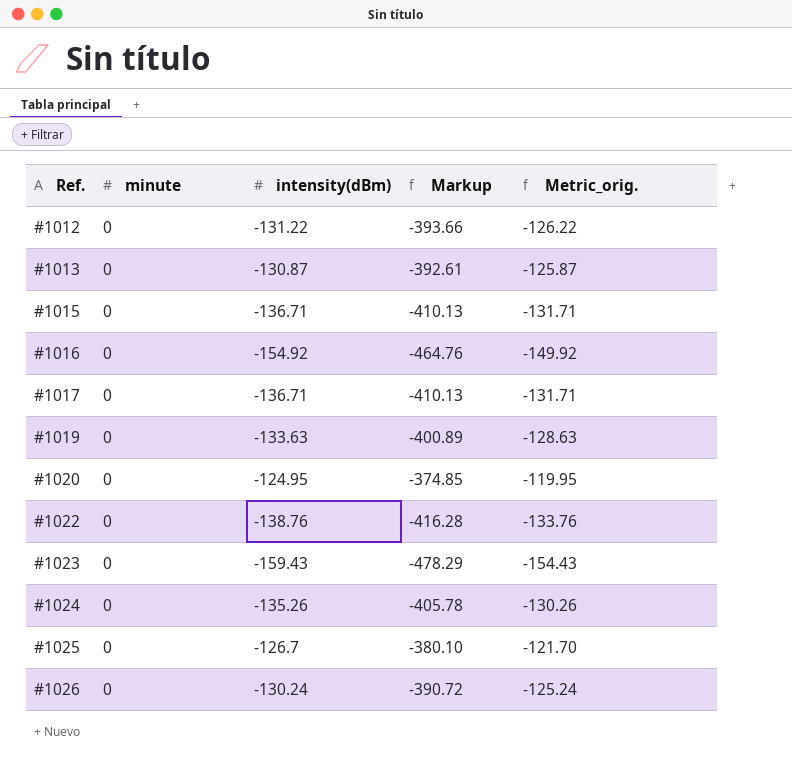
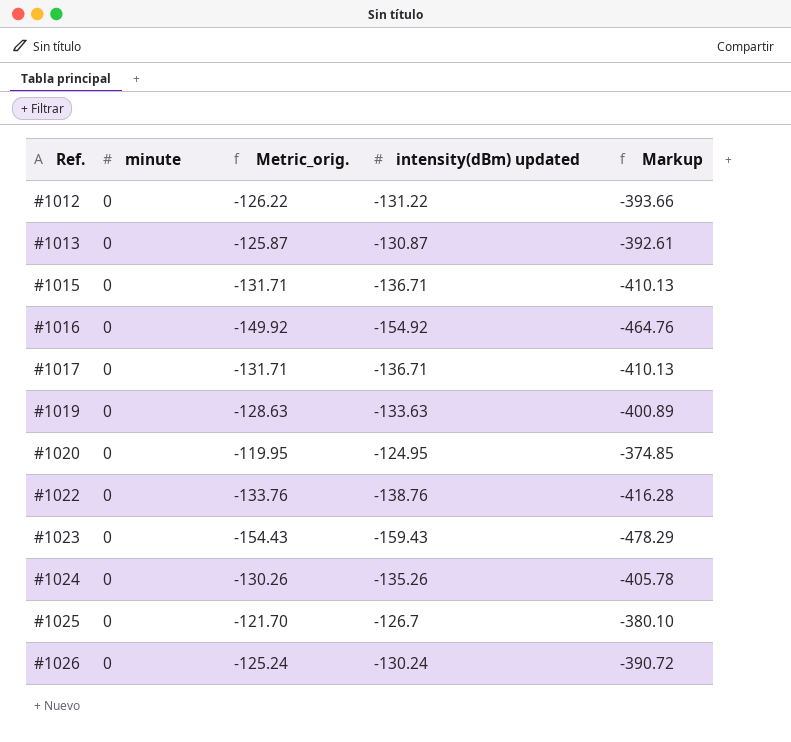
column Metric_orig. | position: 5 -> 3
column name: intensity(dBm) -> intensity(dBm) updated

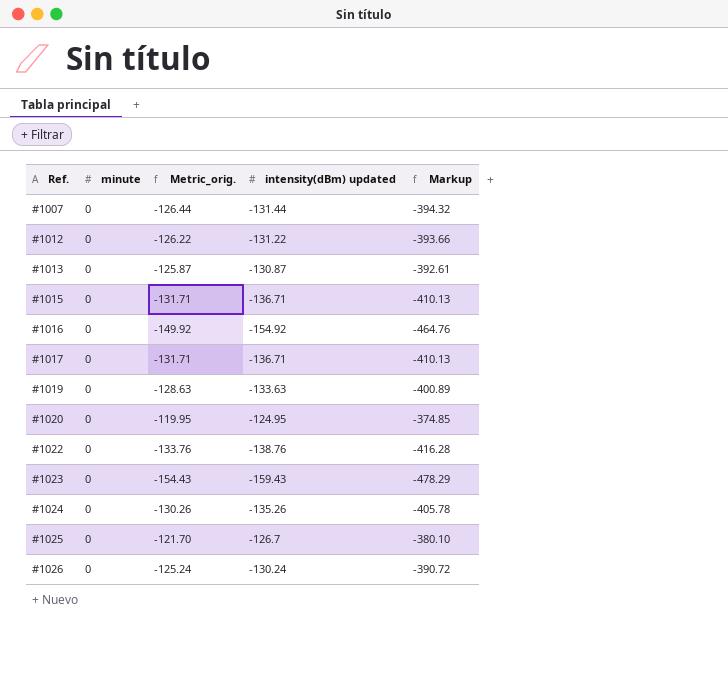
row #1007: none -> 0 | -126.44 | -131.44 | -394.32

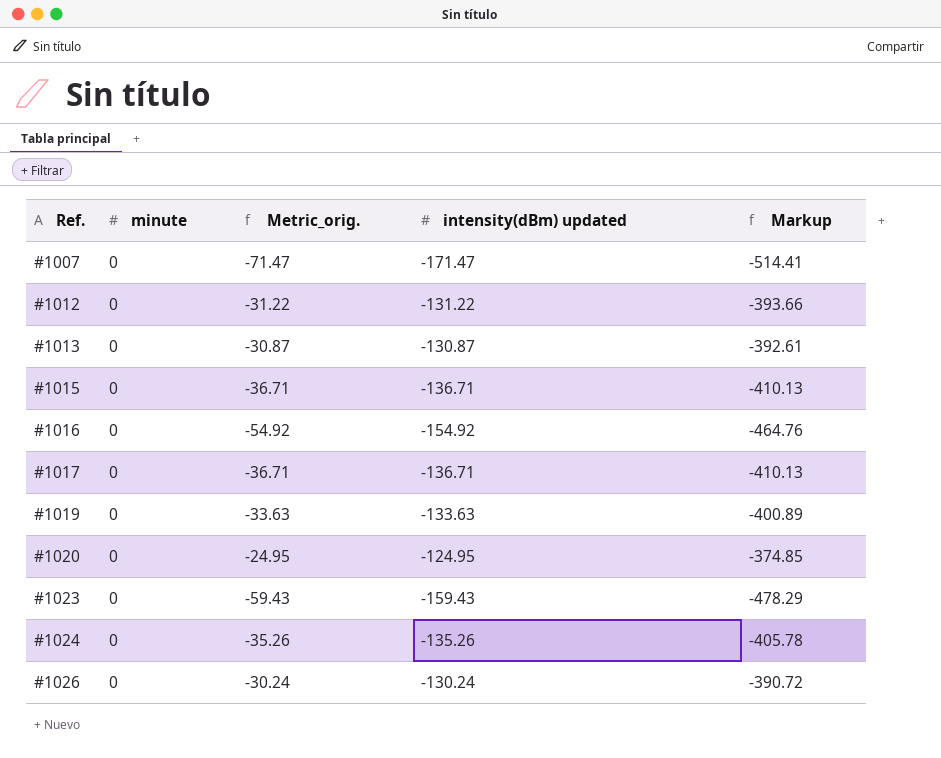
column Metric_orig. | formula: [intensity(dBm) updated] + 5 -> [intensity(dBm) updated] + 100
row #1022: 0 | -133.76 | -138.76 | -416.28 -> none
row #1025: 0 | -121.70 | -126.7 | -380.10 -> none
#1007 | intensity(dBm) updated: -131.44 -> -171.47
#1007 | Markup: -394.32 -> -514.41

